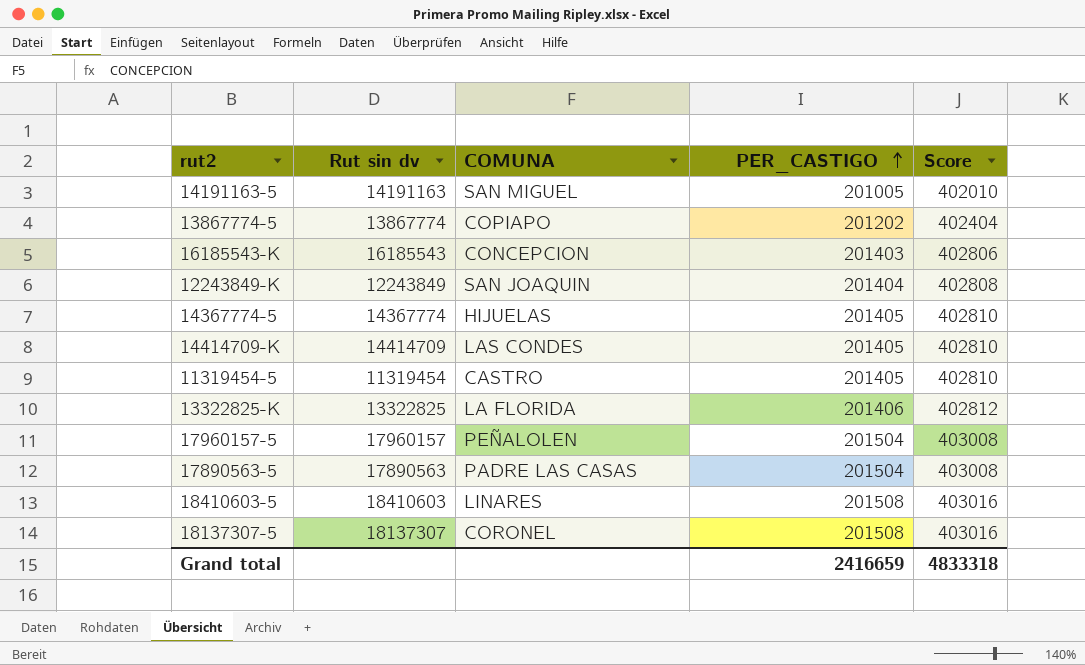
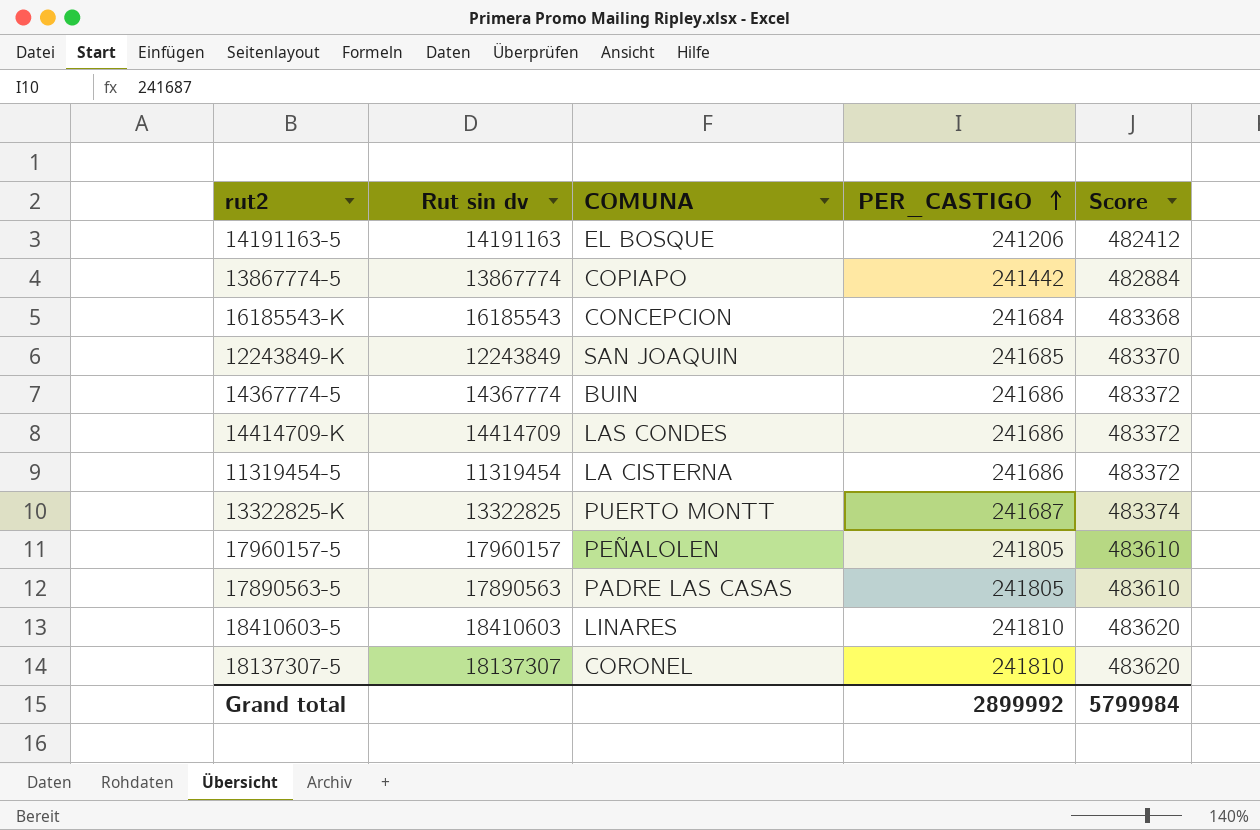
14191163-5 | COMUNA: SAN MIGUEL -> EL BOSQUE
14191163-5 | PER_CASTIGO: 201005 -> 241206
14191163-5 | Score: 402010 -> 482412
13867774-5 | PER_CASTIGO: 201202 -> 241442
13867774-5 | Score: 402404 -> 482884
16185543-K | PER_CASTIGO: 201403 -> 241684
16185543-K | Score: 402806 -> 483368
12243849-K | PER_CASTIGO: 201404 -> 241685
12243849-K | Score: 402808 -> 483370
14367774-5 | COMUNA: HIJUELAS -> BUIN
14367774-5 | PER_CASTIGO: 201405 -> 241686
14367774-5 | Score: 402810 -> 483372
14414709-K | PER_CASTIGO: 201405 -> 241686
14414709-K | Score: 402810 -> 483372
11319454-5 | COMUNA: CASTRO -> LA CISTERNA
11319454-5 | PER_CASTIGO: 201405 -> 241686
11319454-5 | Score: 402810 -> 483372
13322825-K | COMUNA: LA FLORIDA -> PUERTO MONTT
13322825-K | PER_CASTIGO: 201406 -> 241687
13322825-K | Score: 402812 -> 483374
17960157-5 | PER_CASTIGO: 201504 -> 241805
17960157-5 | Score: 403008 -> 483610
17890563-5 | PER_CASTIGO: 201504 -> 241805
17890563-5 | Score: 403008 -> 483610
18410603-5 | PER_CASTIGO: 201508 -> 241810
18410603-5 | Score: 403016 -> 483620
18137307-5 | PER_CASTIGO: 201508 -> 241810
18137307-5 | Score: 403016 -> 483620
Grand total | PER_CASTIGO: 2416659 -> 2899992
Grand total | Score: 4833318 -> 5799984

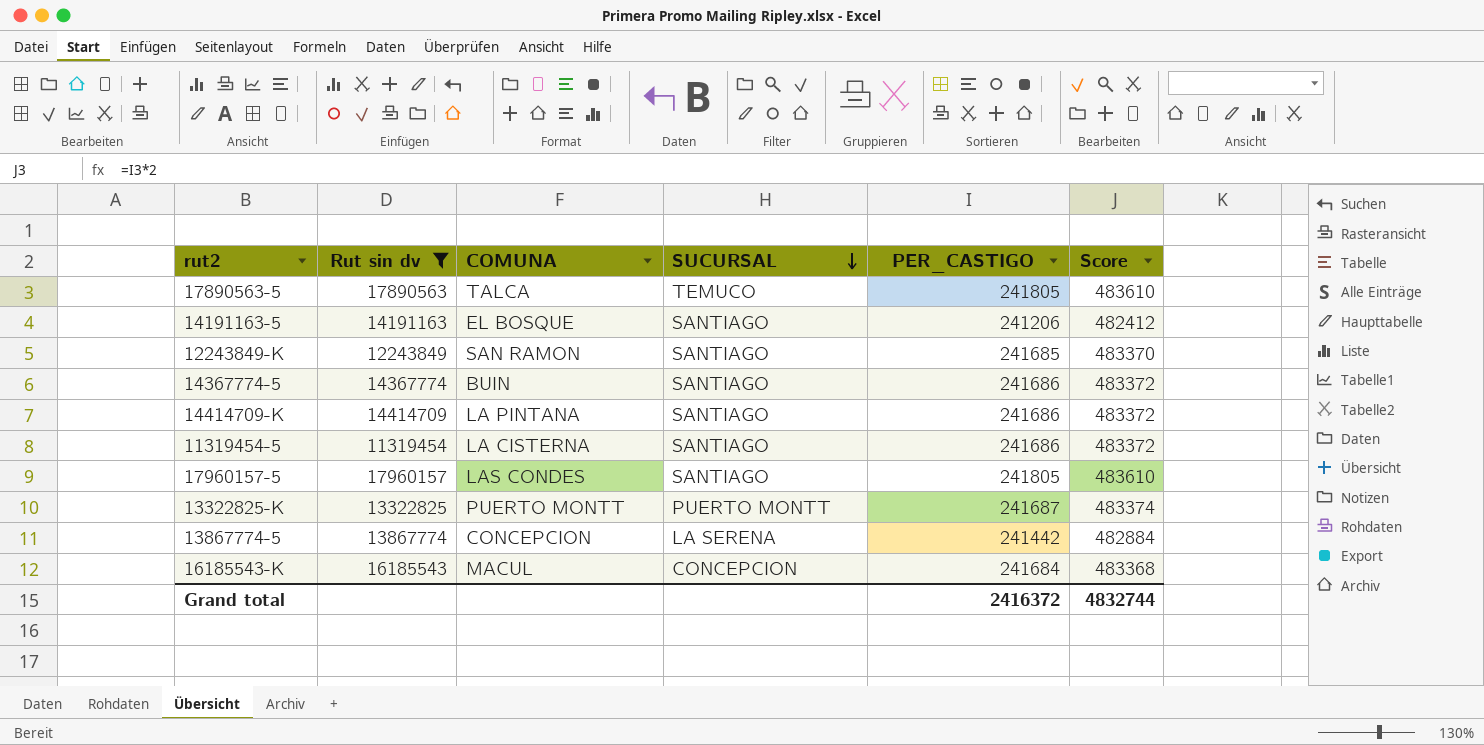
filter: none -> Rut sin dv <= 17960157
row order: PER_CASTIGO ascending -> SUCURSAL descending
column SUCURSAL | position: none -> 4
17890563-5 | COMUNA: PADRE LAS CASAS -> TALCA
12243849-K | COMUNA: SAN JOAQUIN -> SAN RAMON
14414709-K | COMUNA: LAS CONDES -> LA PINTANA
17960157-5 | COMUNA: PEÑALOLEN -> LAS CONDES
13867774-5 | COMUNA: COPIAPO -> CONCEPCION
16185543-K | COMUNA: CONCEPCION -> MACUL
Grand total | PER_CASTIGO: 2899992 -> 2416372
Grand total | Score: 5799984 -> 4832744

